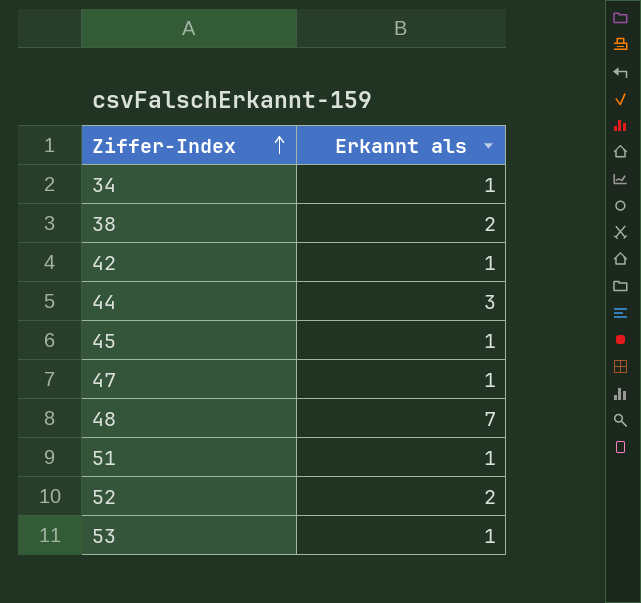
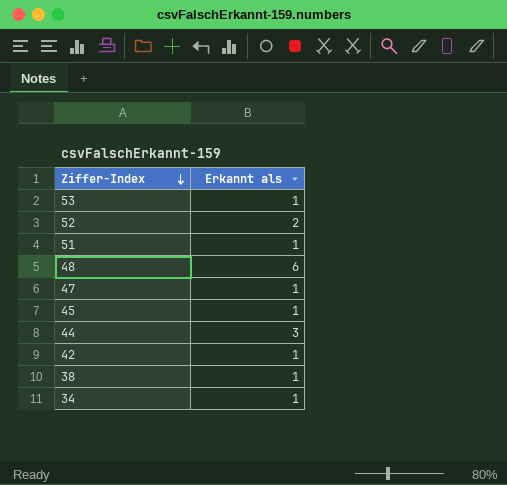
row order: Ziffer-Index ascending -> Ziffer-Index descending
48 | Erkannt als: 7 -> 6
38 | Erkannt als: 2 -> 1

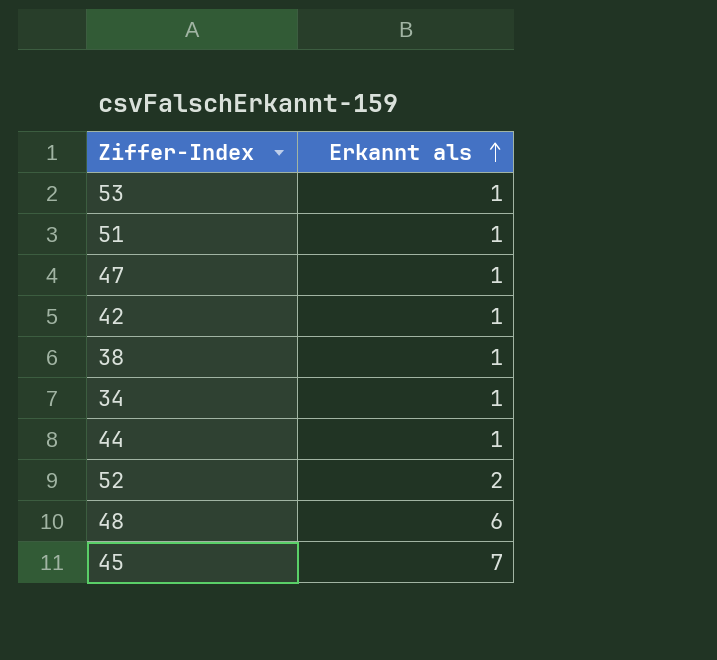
row order: Ziffer-Index descending -> Erkannt als ascending
44 | Erkannt als: 3 -> 1
45 | Erkannt als: 1 -> 7

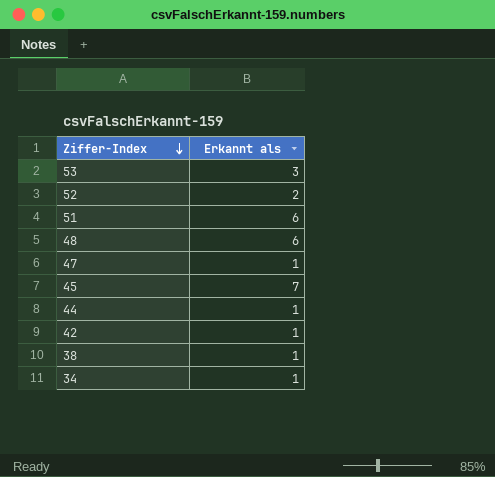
row order: Erkannt als ascending -> Ziffer-Index descending
53 | Erkannt als: 1 -> 3
51 | Erkannt als: 1 -> 6

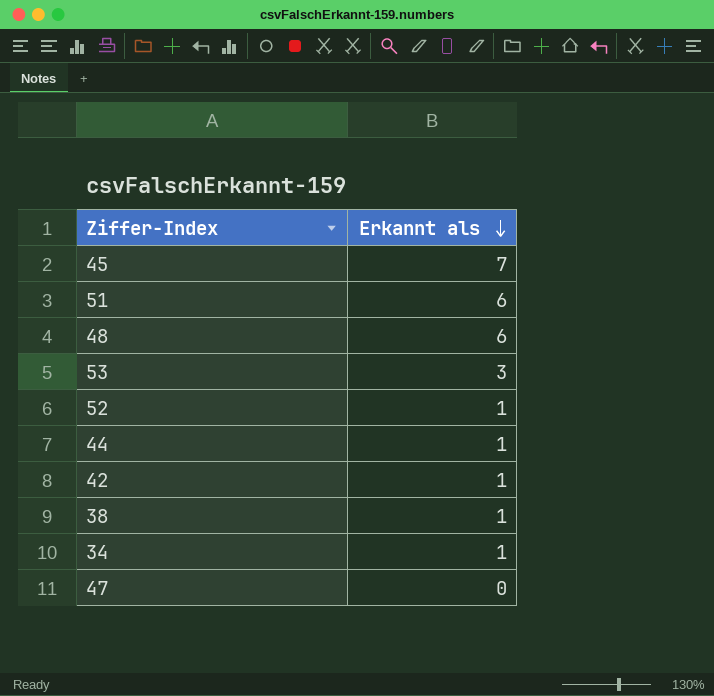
row order: Ziffer-Index descending -> Erkannt als descending
52 | Erkannt als: 2 -> 1
47 | Erkannt als: 1 -> 0

